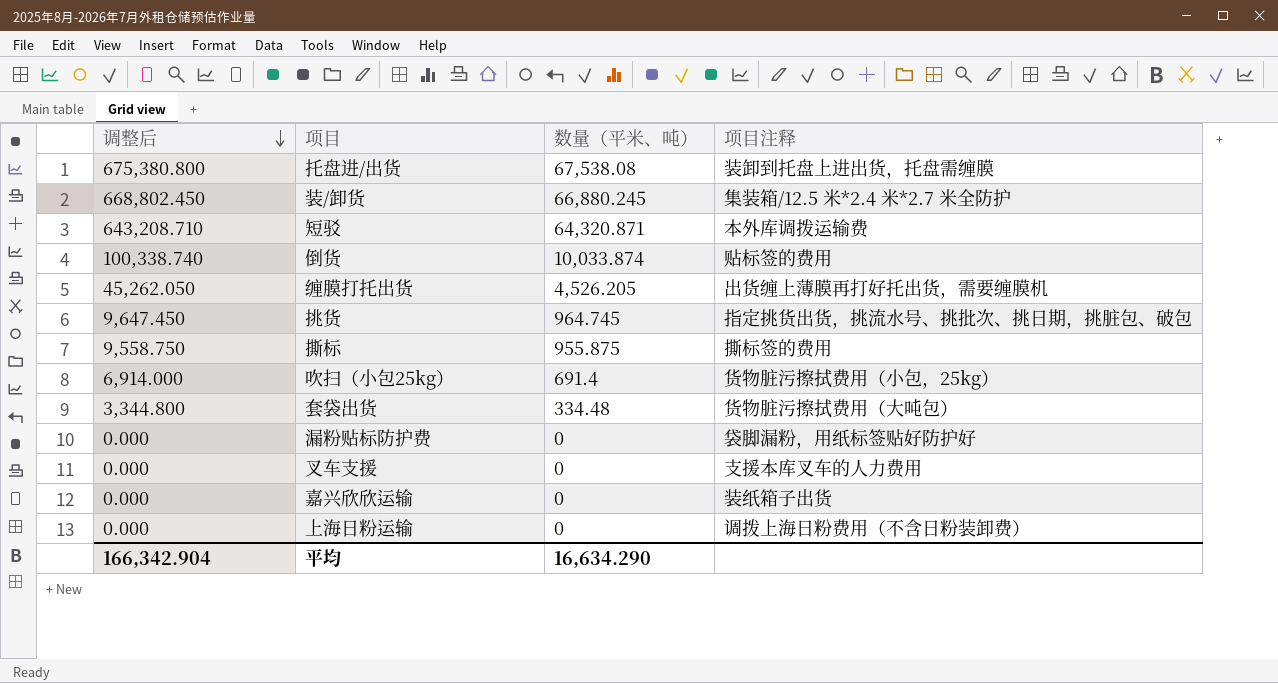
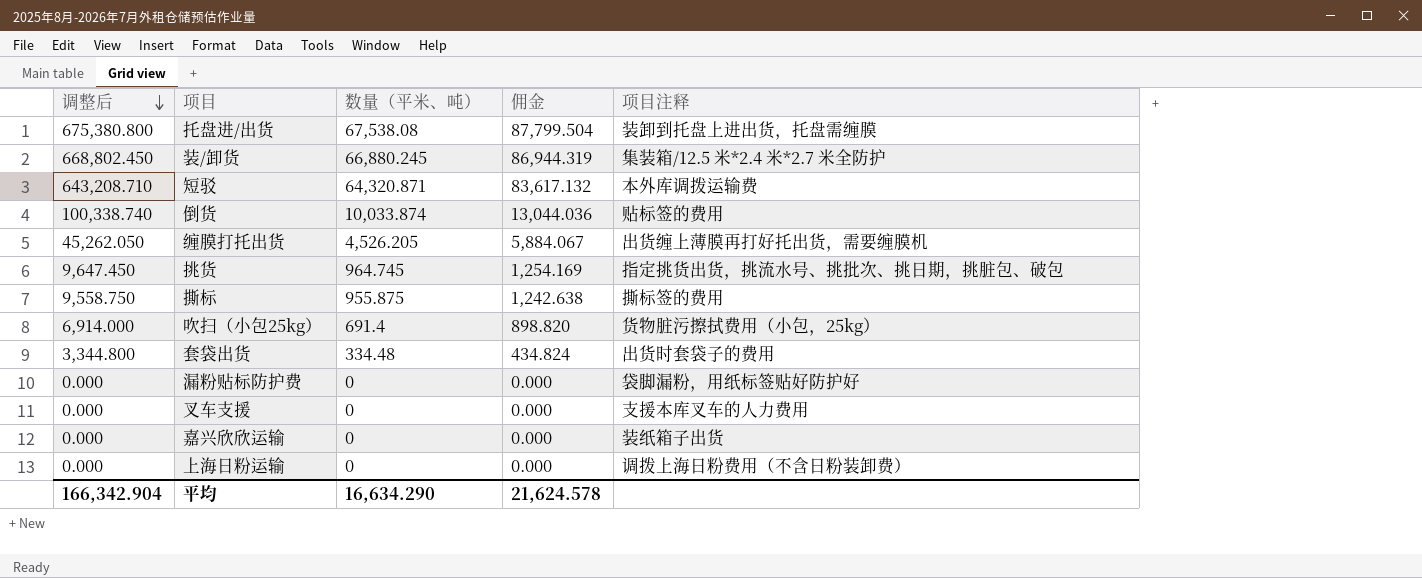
column 佣金 | formula: none -> [数量（平米、吨）] * 1.3
套袋出货 | 项目注释: 货物脏污擦拭费用（大吨包） -> 出货时套袋子的费用

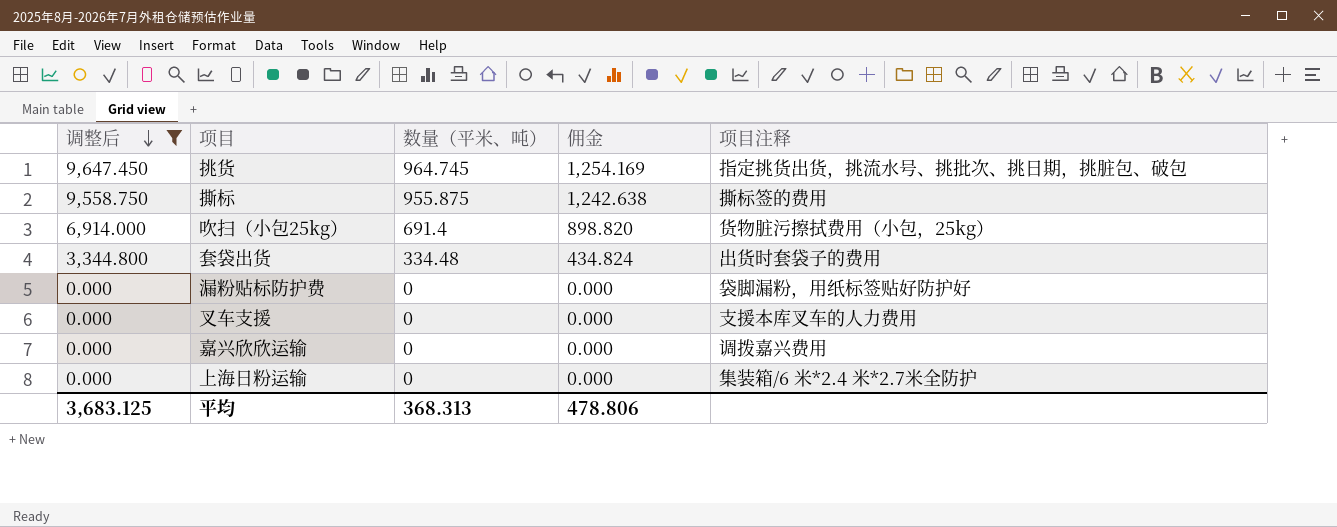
filter: none -> 调整后 <= 9,647.450
嘉兴欣欣运输 | 项目注释: 装纸箱子出货 -> 调拨嘉兴费用
上海日粉运输 | 项目注释: 调拨上海日粉费用（不含日粉装卸费） -> 集装箱/6 米*2.4 米*2.7米全防护
平均 | 调整后: 166,342.904 -> 3,683.125
平均 | 数量（平米、吨）: 16,634.290 -> 368.313
平均 | 佣金: 21,624.578 -> 478.806

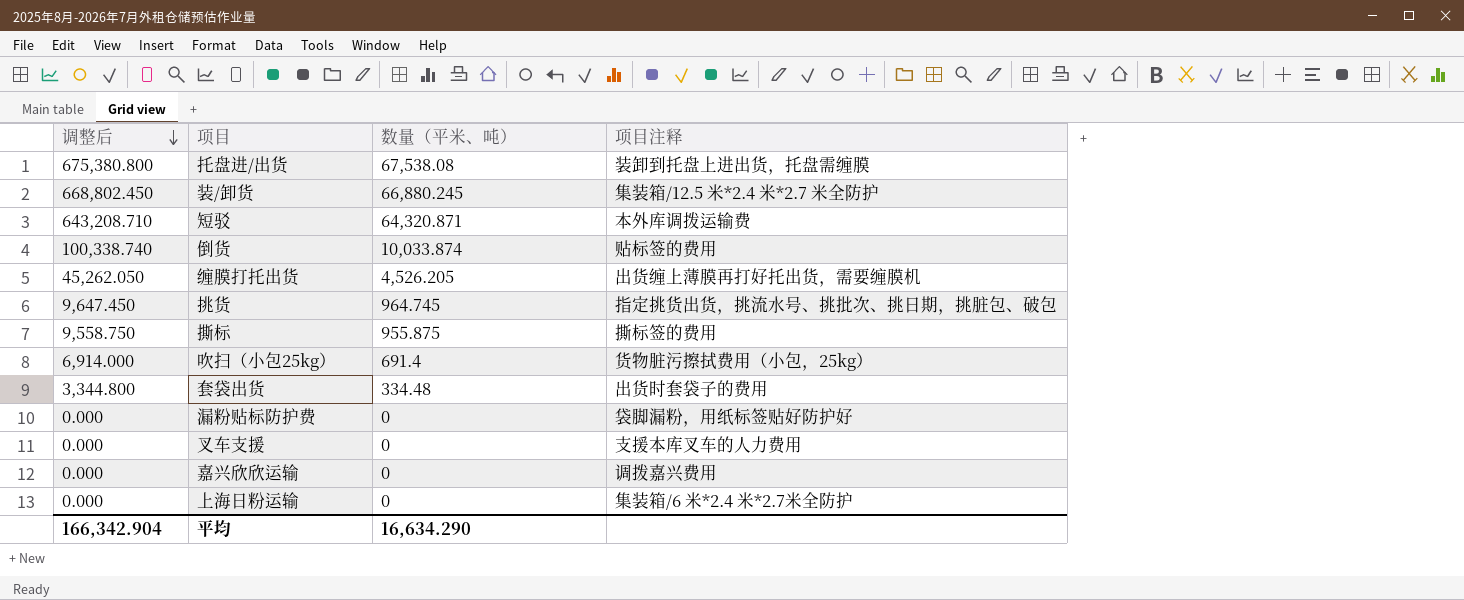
filter: 调整后 <= 9,647.450 -> none
column 佣金 | formula: [数量（平米、吨）] * 1.3 -> none
平均 | 调整后: 3,683.125 -> 166,342.904
平均 | 数量（平米、吨）: 368.313 -> 16,634.290

